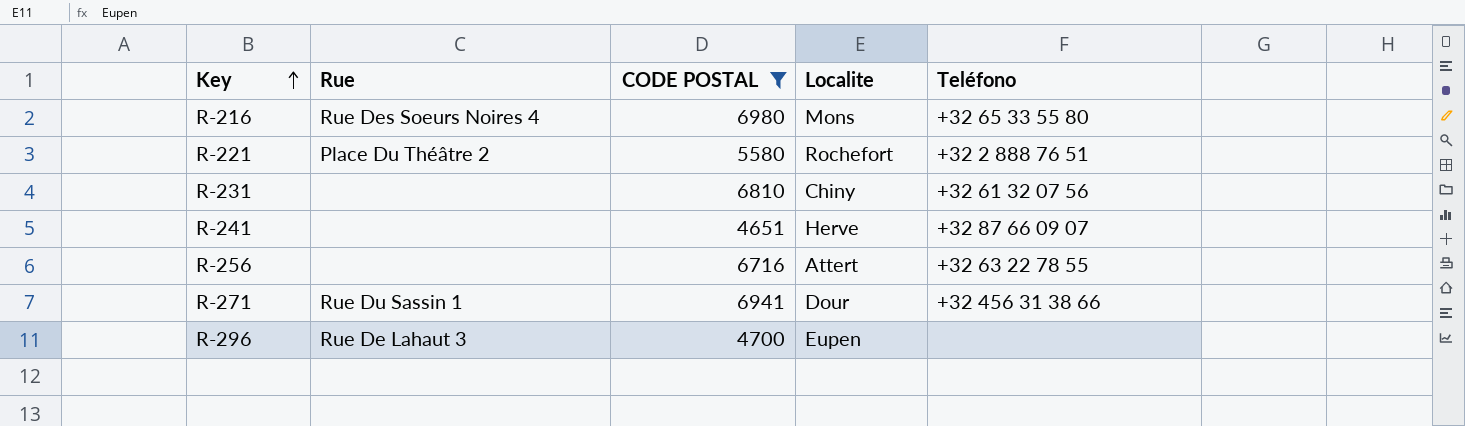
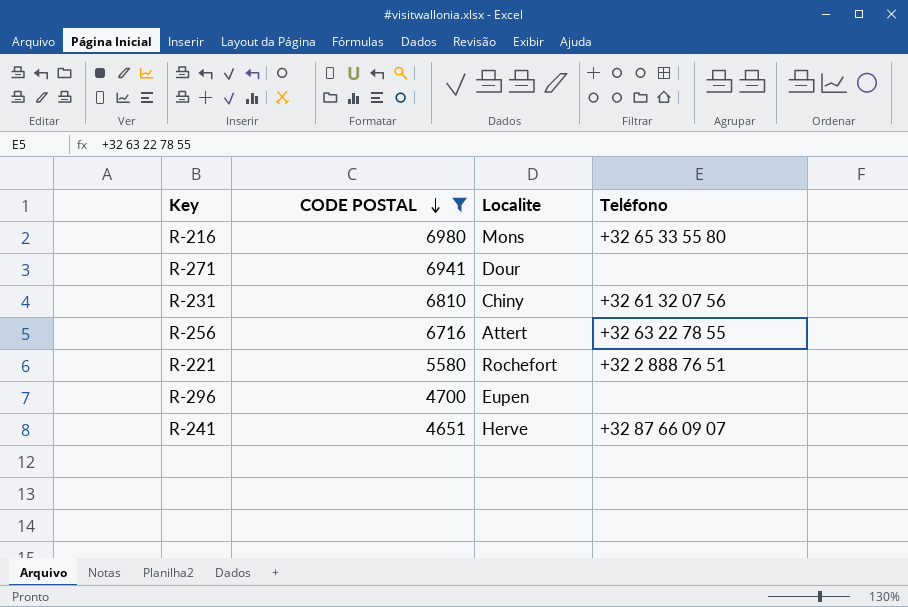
row order: Key ascending -> CODE POSTAL descending
column Rue | position: 2 -> none
R-271 | Teléfono: +32 456 31 38 66 -> none

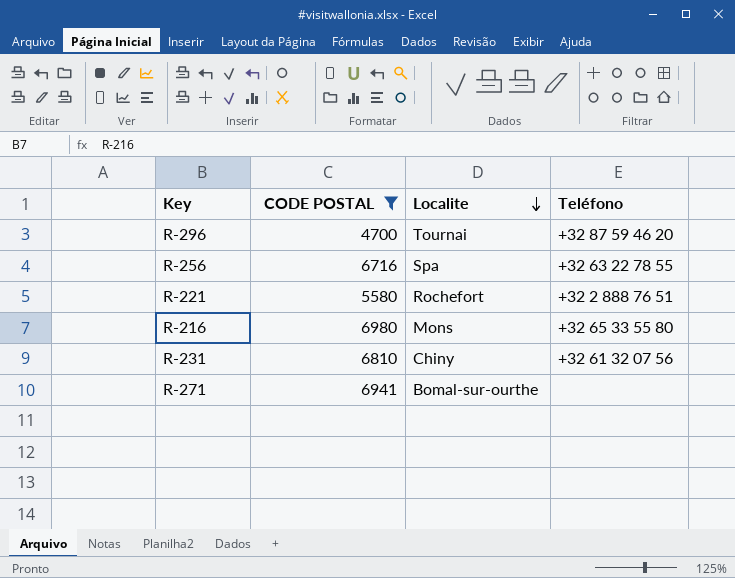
row order: CODE POSTAL descending -> Localite descending
row R-241: 4651 | Herve | +32 87 66 09 07 -> none
R-296 | Localite: Eupen -> Tournai
R-296 | Teléfono: none -> +32 87 59 46 20
R-256 | Localite: Attert -> Spa
R-271 | Localite: Dour -> Bomal-sur-ourthe

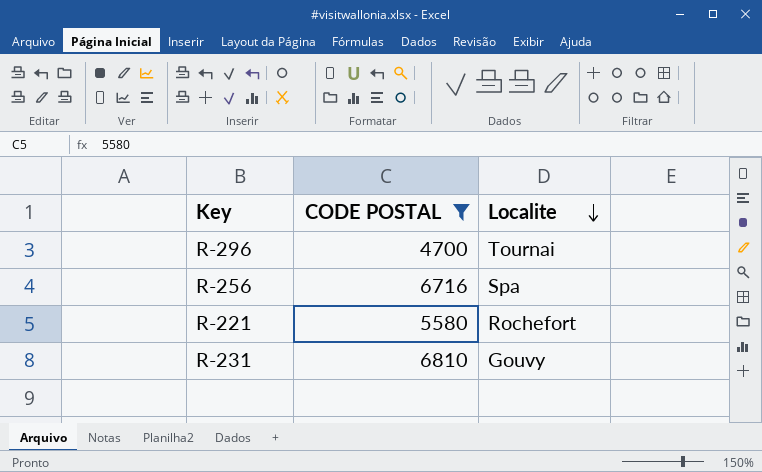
column Teléfono | position: 4 -> none
row R-216: 6980 | Mons | +32 65 33 55 80 -> none
row R-271: 6941 | Bomal-sur-ourthe | none -> none
R-231 | Localite: Chiny -> Gouvy

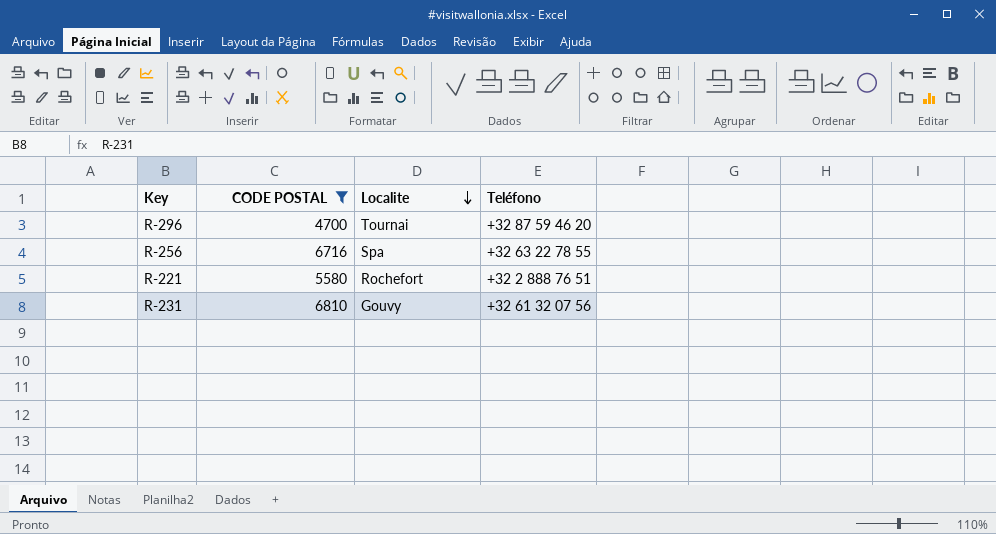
column Teléfono | position: none -> 4

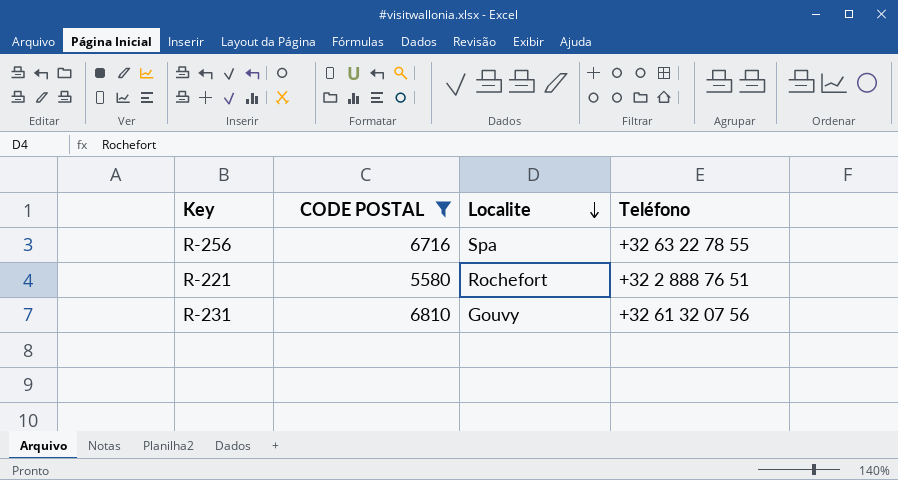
row R-296: 4700 | Tournai | +32 87 59 46 20 -> none

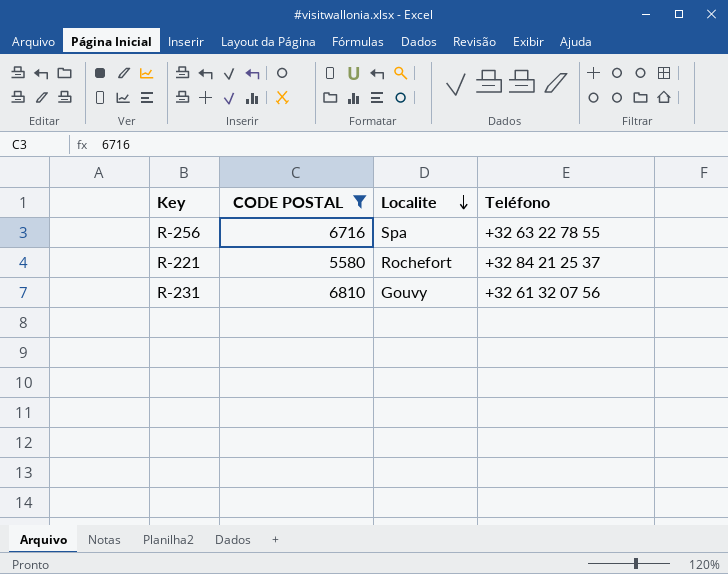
R-221 | Teléfono: +32 2 888 76 51 -> +32 84 21 25 37

